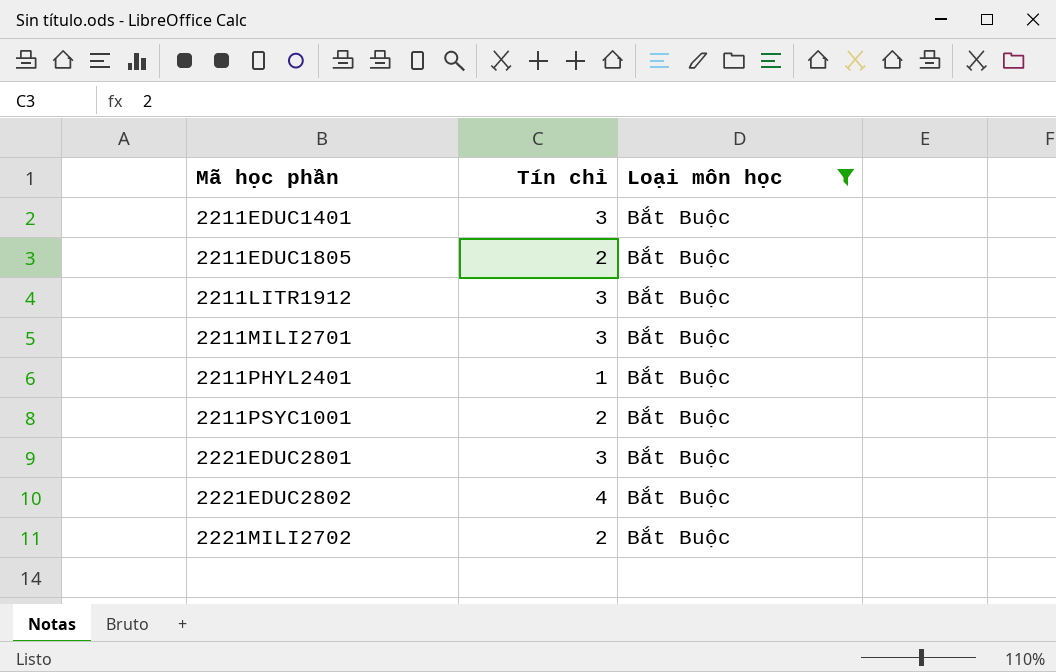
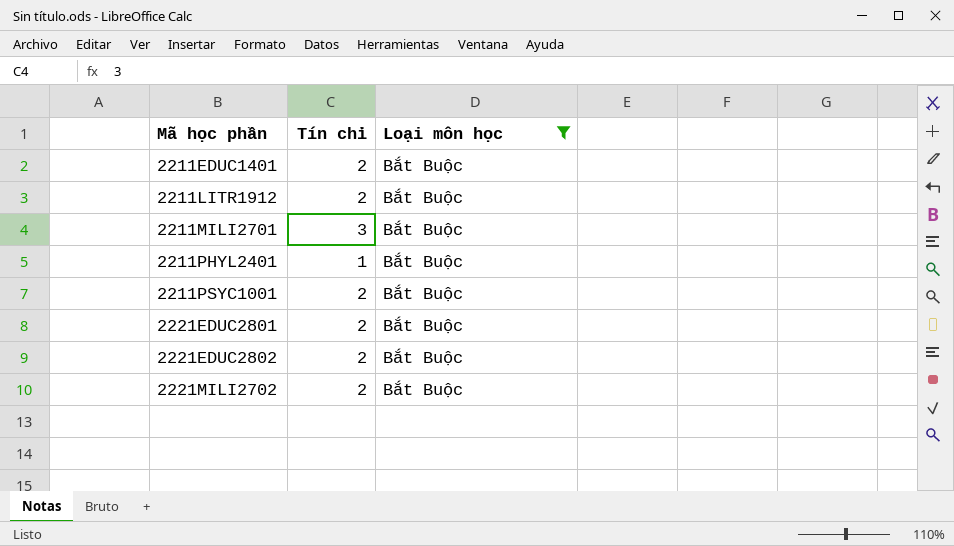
row 2211EDUC1805: 2 | Bắt Buộc -> none
2211EDUC1401 | Tín chỉ: 3 -> 2
2211LITR1912 | Tín chỉ: 3 -> 2
2221EDUC2801 | Tín chỉ: 3 -> 2
2221EDUC2802 | Tín chỉ: 4 -> 2

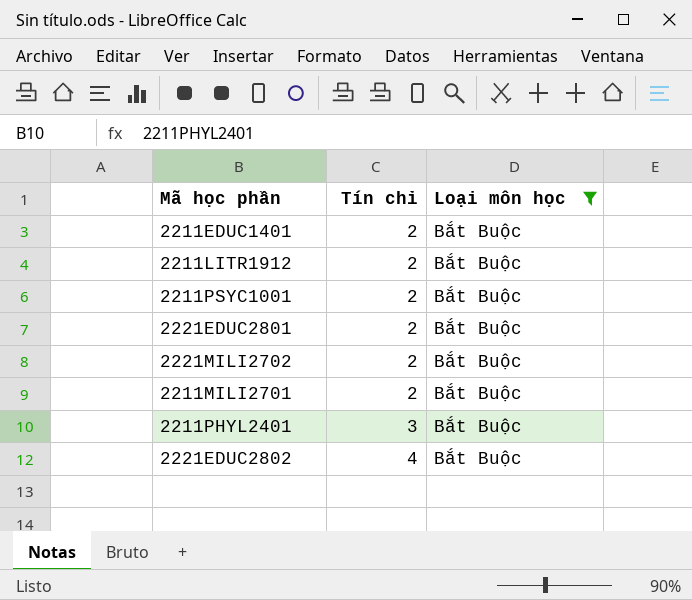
row order: Mã học phần ascending -> Tín chỉ ascending
2211MILI2701 | Tín chỉ: 3 -> 2
2211PHYL2401 | Tín chỉ: 1 -> 3
2221EDUC2802 | Tín chỉ: 2 -> 4

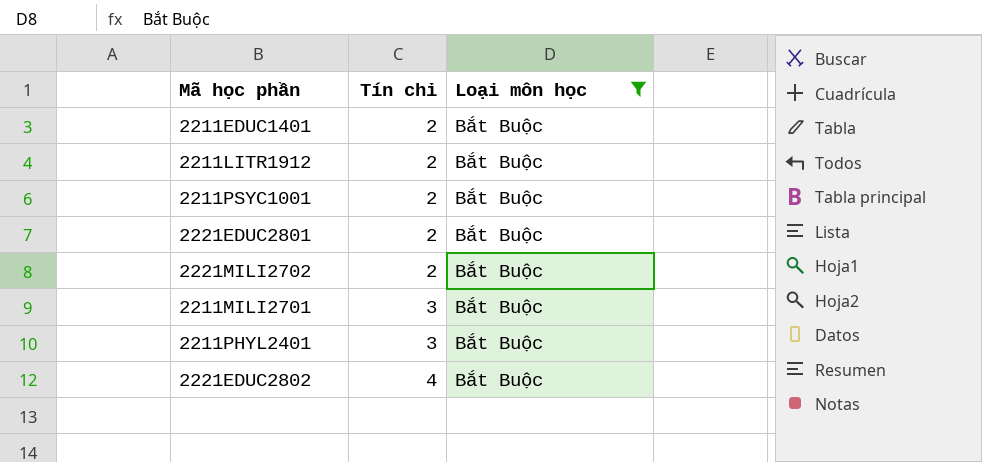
2211MILI2701 | Tín chỉ: 2 -> 3

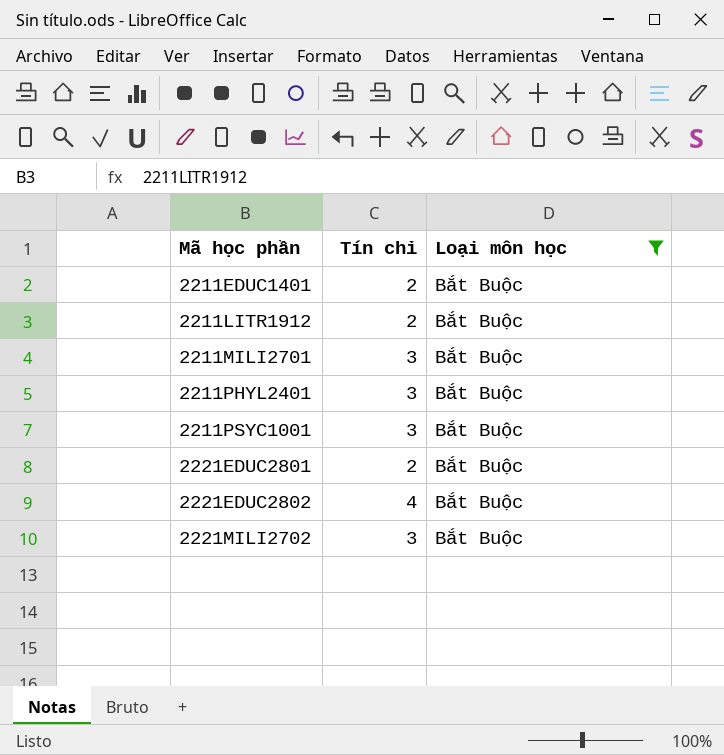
row order: Tín chỉ ascending -> Mã học phần ascending
2211PSYC1001 | Tín chỉ: 2 -> 3
2221MILI2702 | Tín chỉ: 2 -> 3

